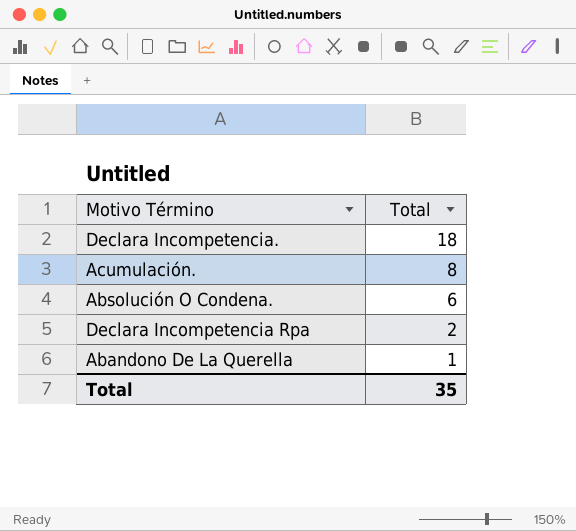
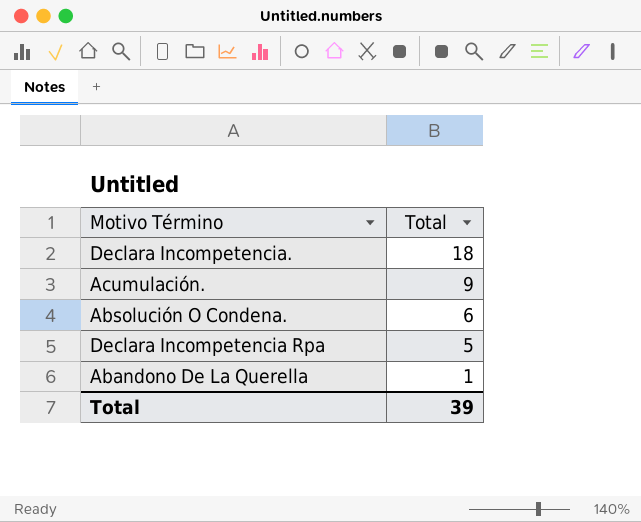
Acumulación. | Total: 8 -> 9
Declara Incompetencia Rpa | Total: 2 -> 5
Total | Total: 35 -> 39

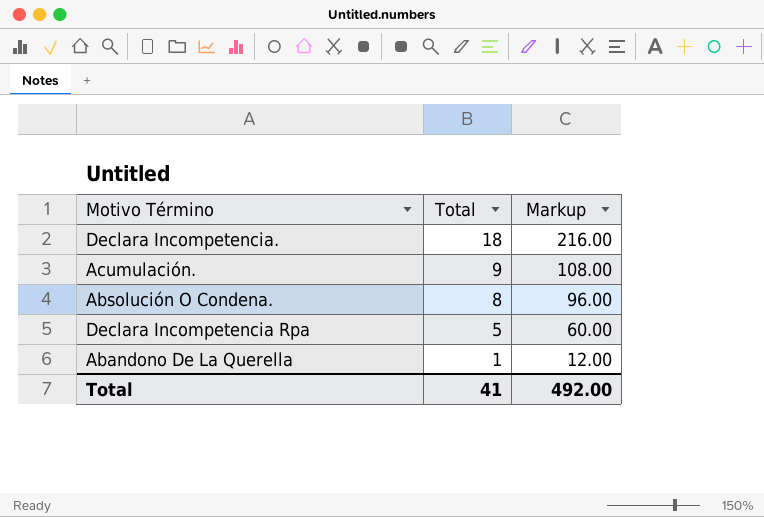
column Markup | formula: none -> [Total] * 12
Absolución O Condena. | Total: 6 -> 8
Total | Total: 39 -> 41

